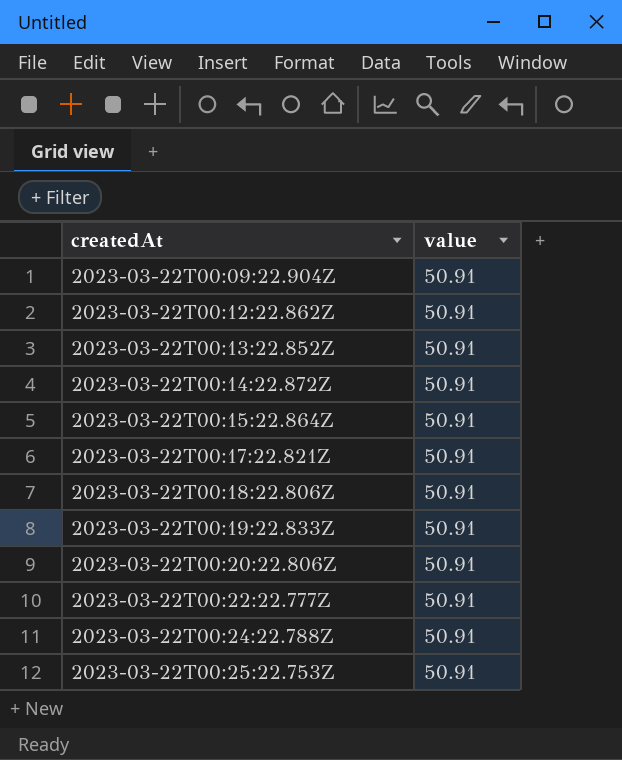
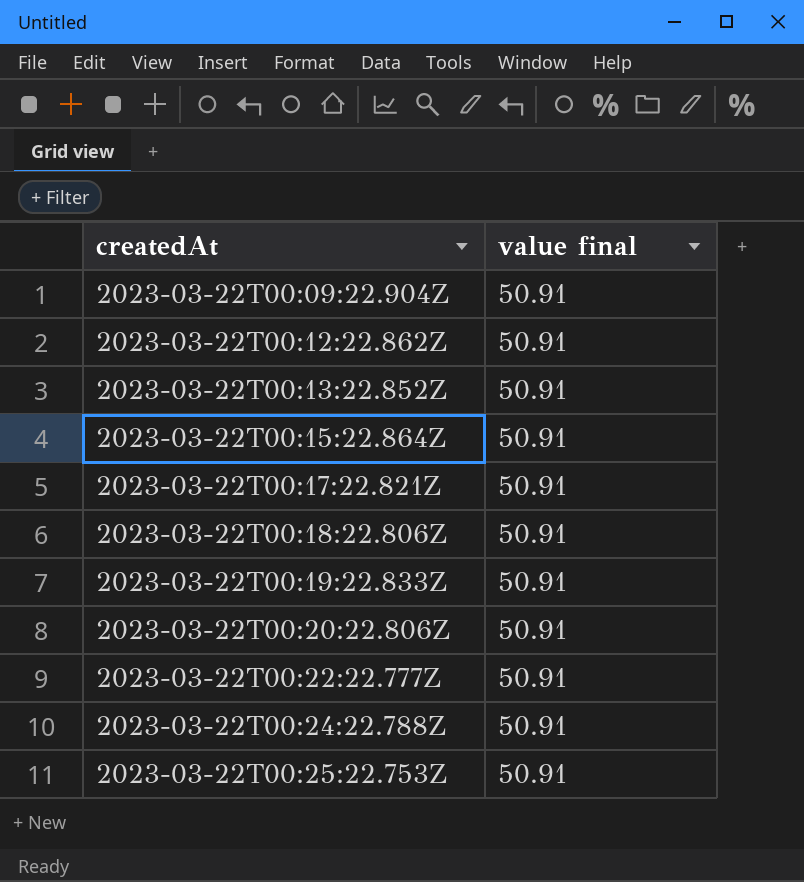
column name: value -> value final
row 2023-03-22T00:14:22.872Z: 50.91 -> none

